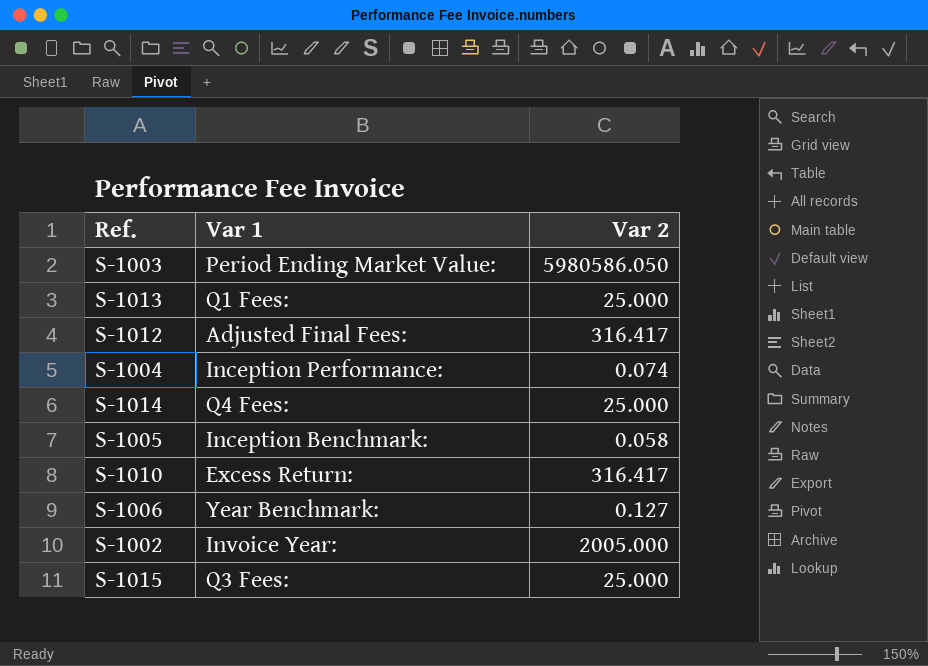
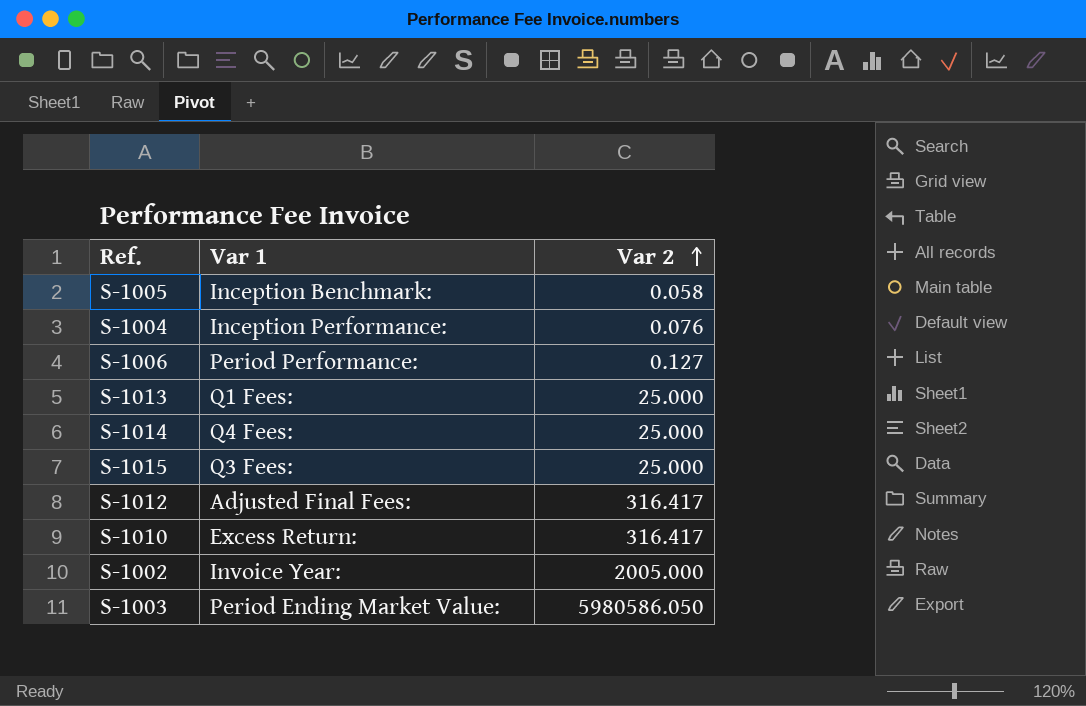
row order: none -> Var 2 ascending
S-1004 | Var 2: 0.074 -> 0.076
S-1006 | Var 1: Year Benchmark: -> Period Performance:

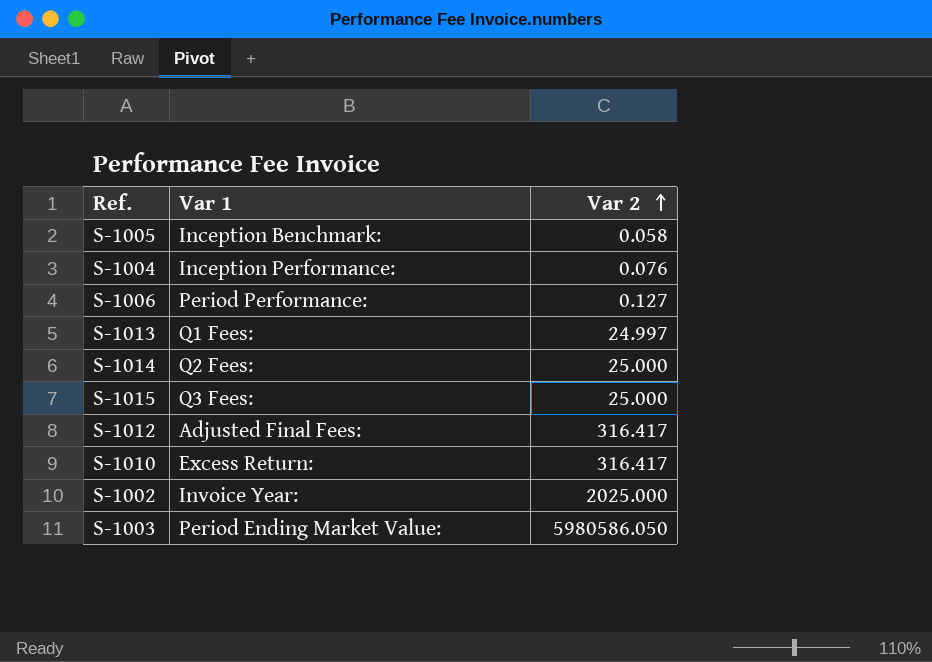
S-1013 | Var 2: 25.000 -> 24.997
S-1014 | Var 1: Q4 Fees: -> Q2 Fees:
S-1002 | Var 2: 2005.000 -> 2025.000

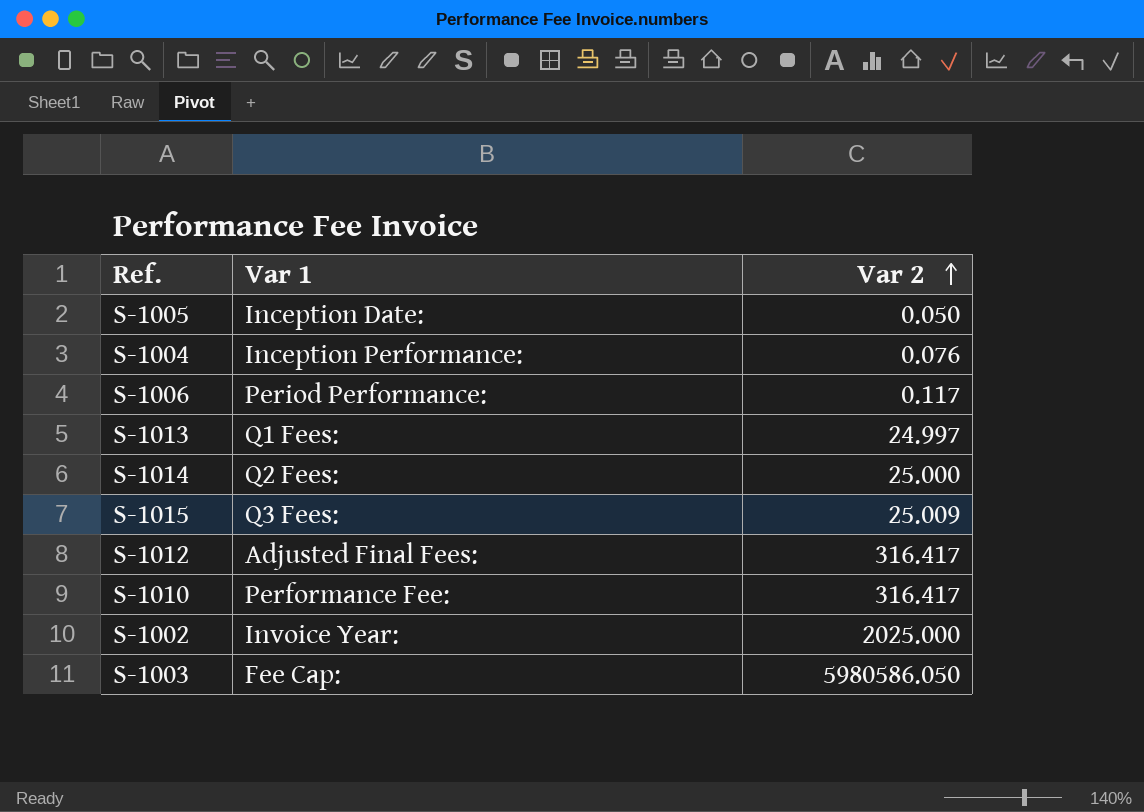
S-1005 | Var 1: Inception Benchmark: -> Inception Date:
S-1005 | Var 2: 0.058 -> 0.050
S-1006 | Var 2: 0.127 -> 0.117
S-1015 | Var 2: 25.000 -> 25.009
S-1010 | Var 1: Excess Return: -> Performance Fee:
S-1003 | Var 1: Period Ending Market Value: -> Fee Cap:

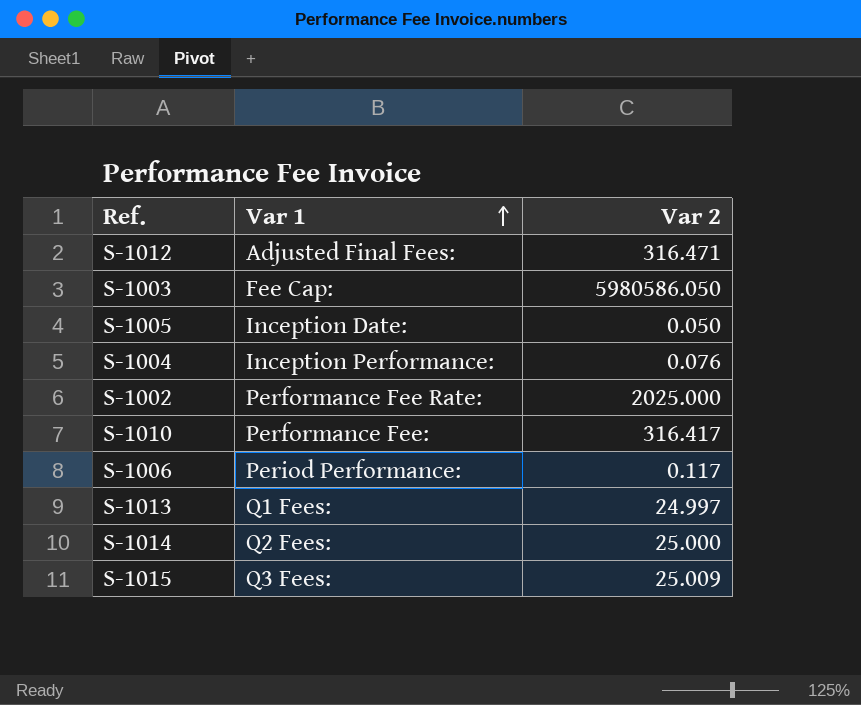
row order: Var 2 ascending -> Var 1 ascending
S-1012 | Var 2: 316.417 -> 316.471
S-1002 | Var 1: Invoice Year: -> Performance Fee Rate:

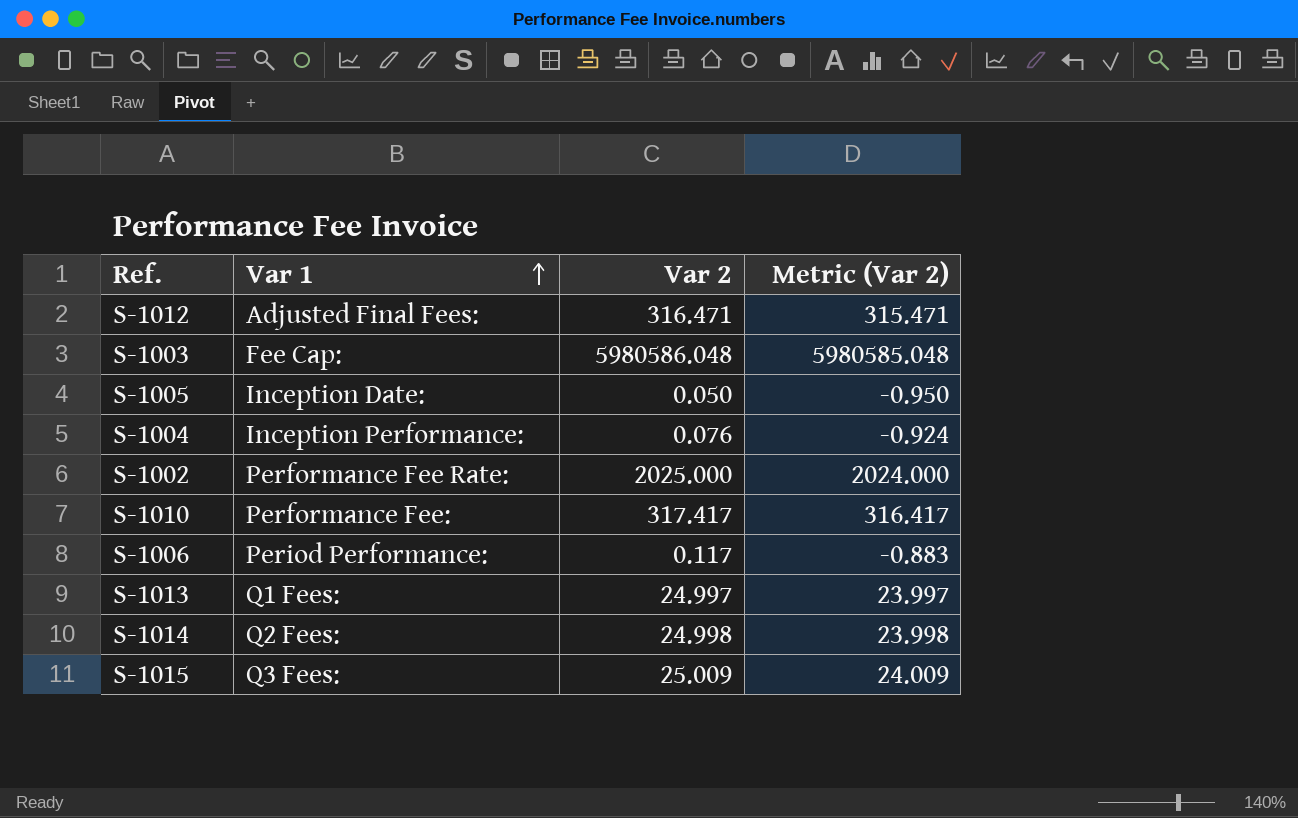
column Metric (Var 2) | formula: none -> [Var 2] - 1
S-1003 | Var 2: 5980586.050 -> 5980586.048
S-1010 | Var 2: 316.417 -> 317.417
S-1014 | Var 2: 25.000 -> 24.998

